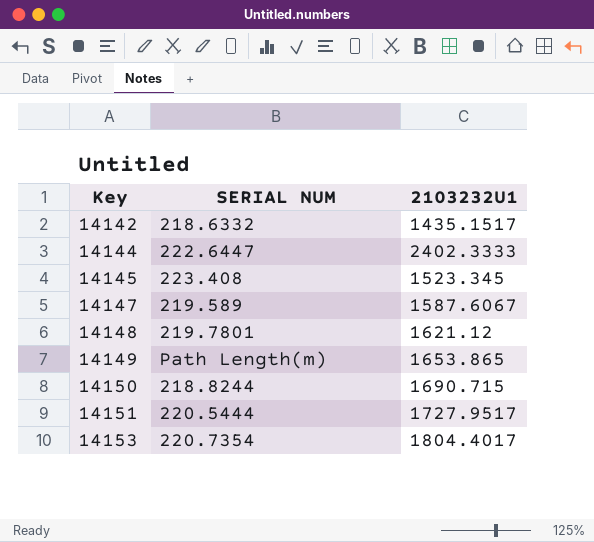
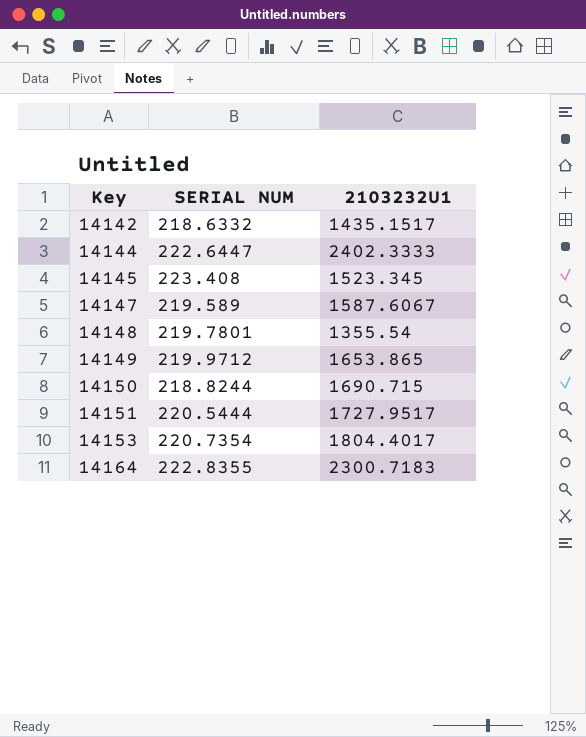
14148 | 2103232U1: 1621.12 -> 1355.54
14149 | SERIAL NUM: Path Length(m) -> 219.9712
row 14164: none -> 222.8355 | 2300.7183

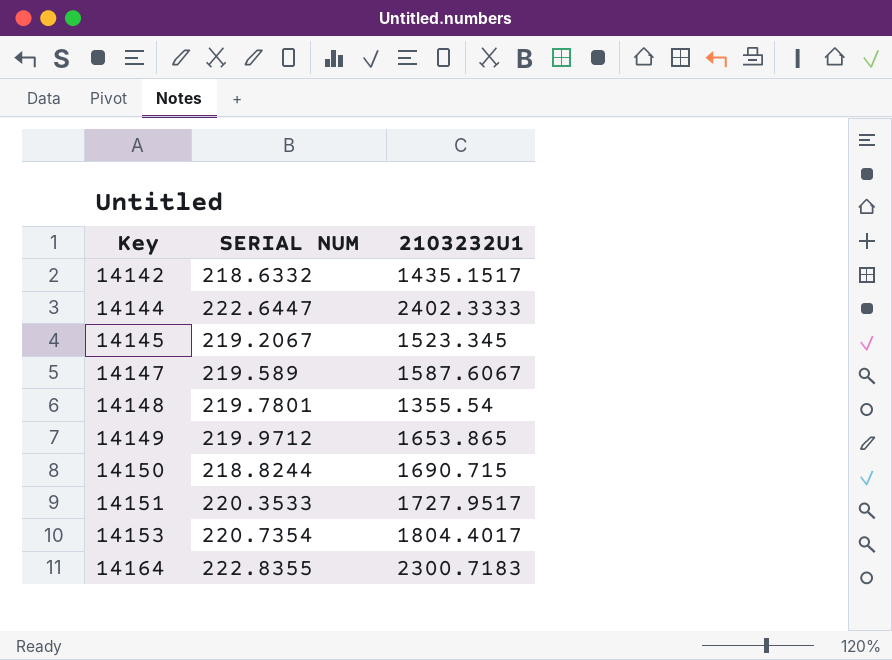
14145 | SERIAL NUM: 223.408 -> 219.2067
14151 | SERIAL NUM: 220.5444 -> 220.3533

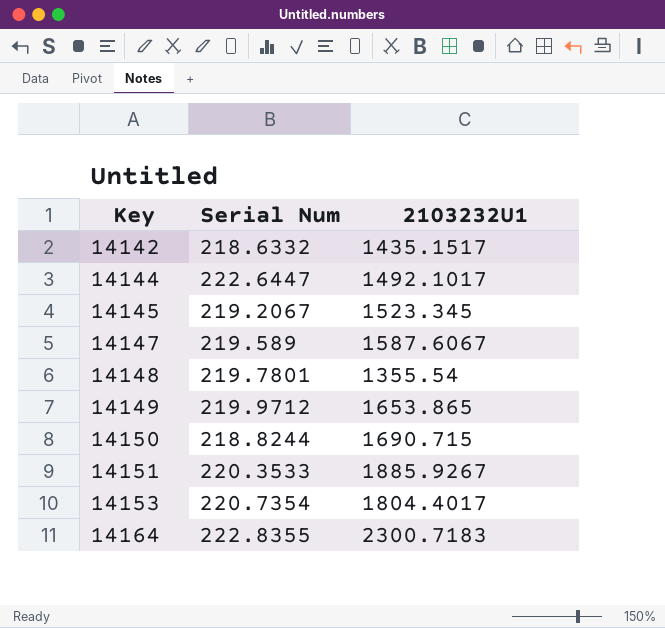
column name: SERIAL NUM -> Serial Num
14144 | 2103232U1: 2402.3333 -> 1492.1017
14151 | 2103232U1: 1727.9517 -> 1885.9267

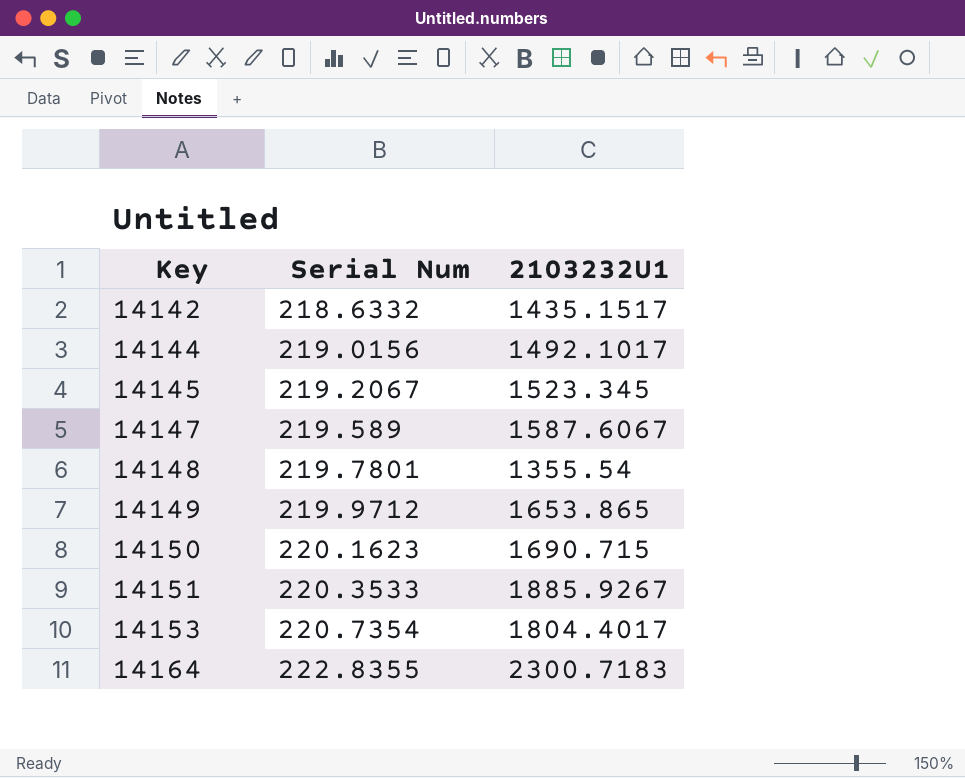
14144 | Serial Num: 222.6447 -> 219.0156
14150 | Serial Num: 218.8244 -> 220.1623

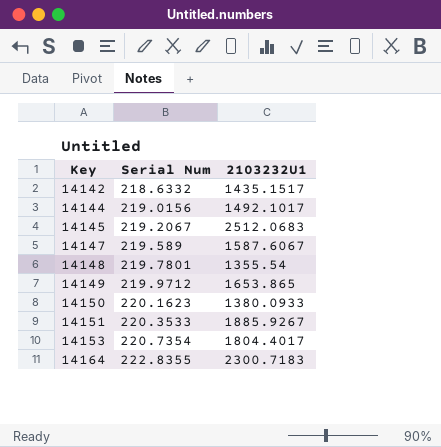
14145 | 2103232U1: 1523.345 -> 2512.0683
14150 | 2103232U1: 1690.715 -> 1380.0933

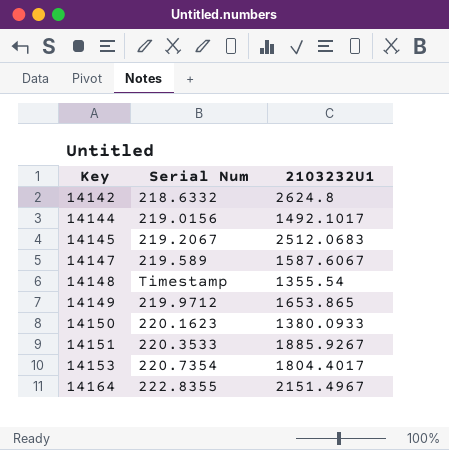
14142 | 2103232U1: 1435.1517 -> 2624.8
14148 | Serial Num: 219.7801 -> Timestamp
14164 | 2103232U1: 2300.7183 -> 2151.4967

